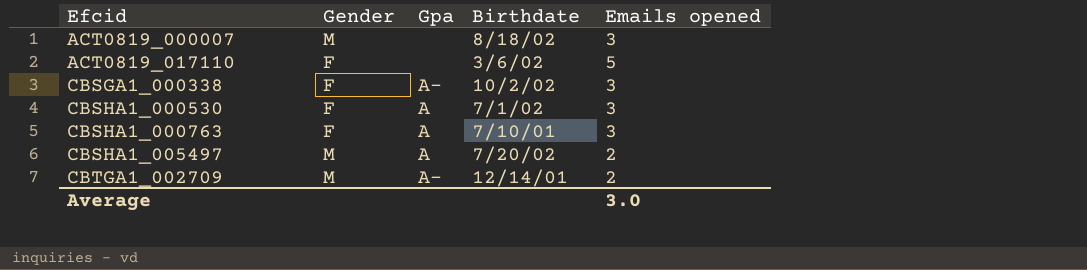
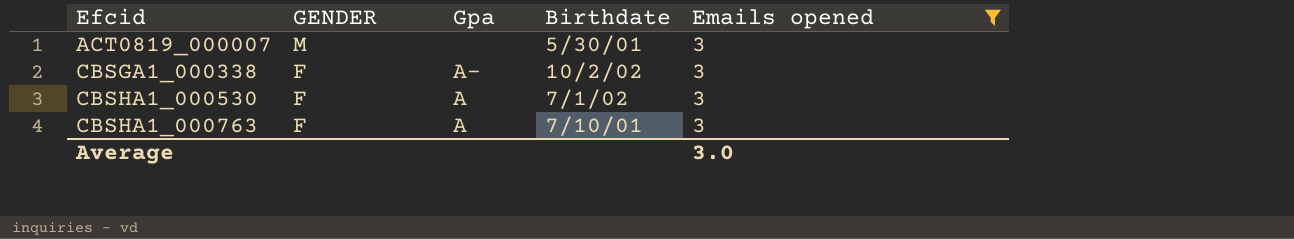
filter: none -> Emails opened = 3
column name: Gender -> GENDER
ACT0819_000007 | Birthdate: 8/18/02 -> 5/30/01

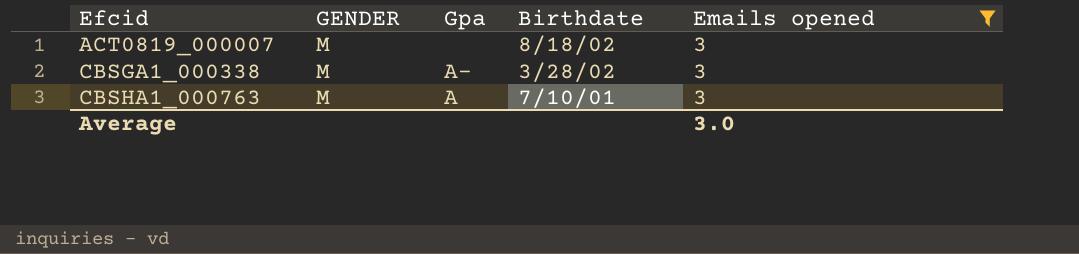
row CBSHA1_000530: F | A | 7/1/02 | 3 -> none
ACT0819_000007 | Birthdate: 5/30/01 -> 8/18/02
CBSGA1_000338 | GENDER: F -> M
CBSGA1_000338 | Birthdate: 10/2/02 -> 3/28/02
CBSHA1_000763 | GENDER: F -> M

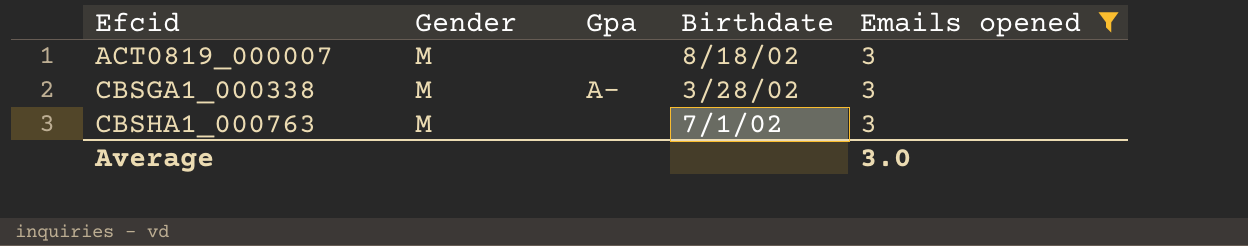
column name: GENDER -> Gender
CBSHA1_000763 | Gpa: A -> none
CBSHA1_000763 | Birthdate: 7/10/01 -> 7/1/02

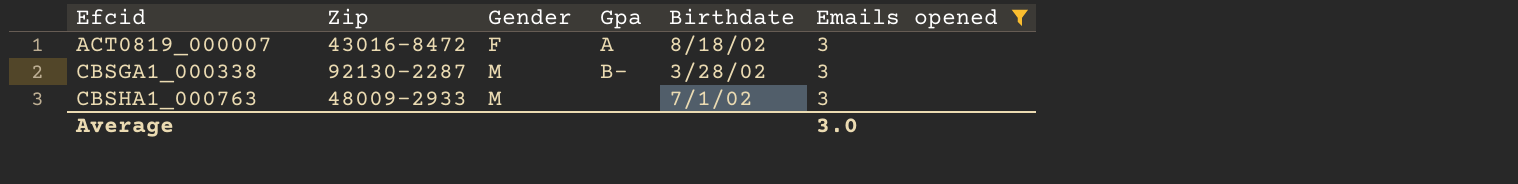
column Zip | position: none -> 2
ACT0819_000007 | Gender: M -> F
ACT0819_000007 | Gpa: none -> A
CBSGA1_000338 | Gpa: A- -> B-

